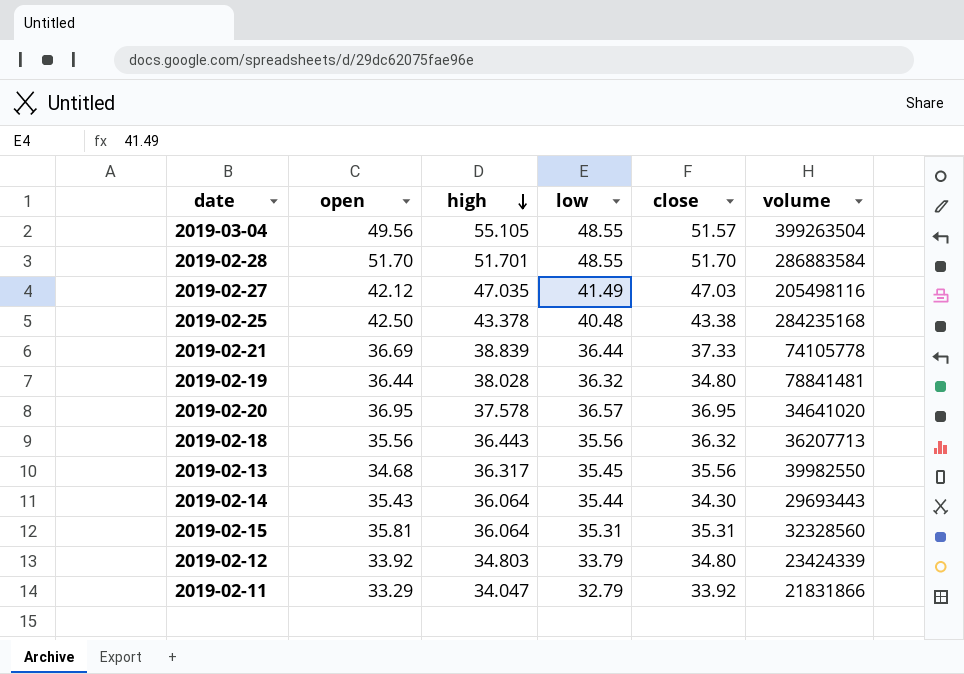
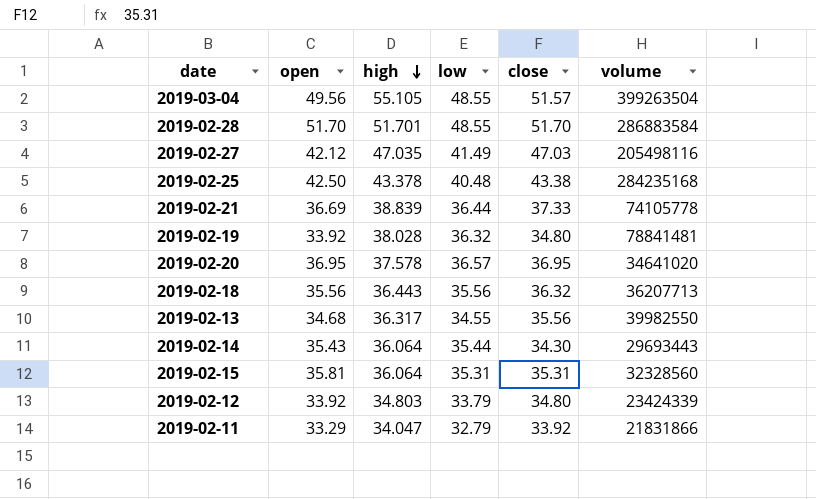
2019-02-19 | open: 36.44 -> 33.92
2019-02-13 | low: 35.45 -> 34.55

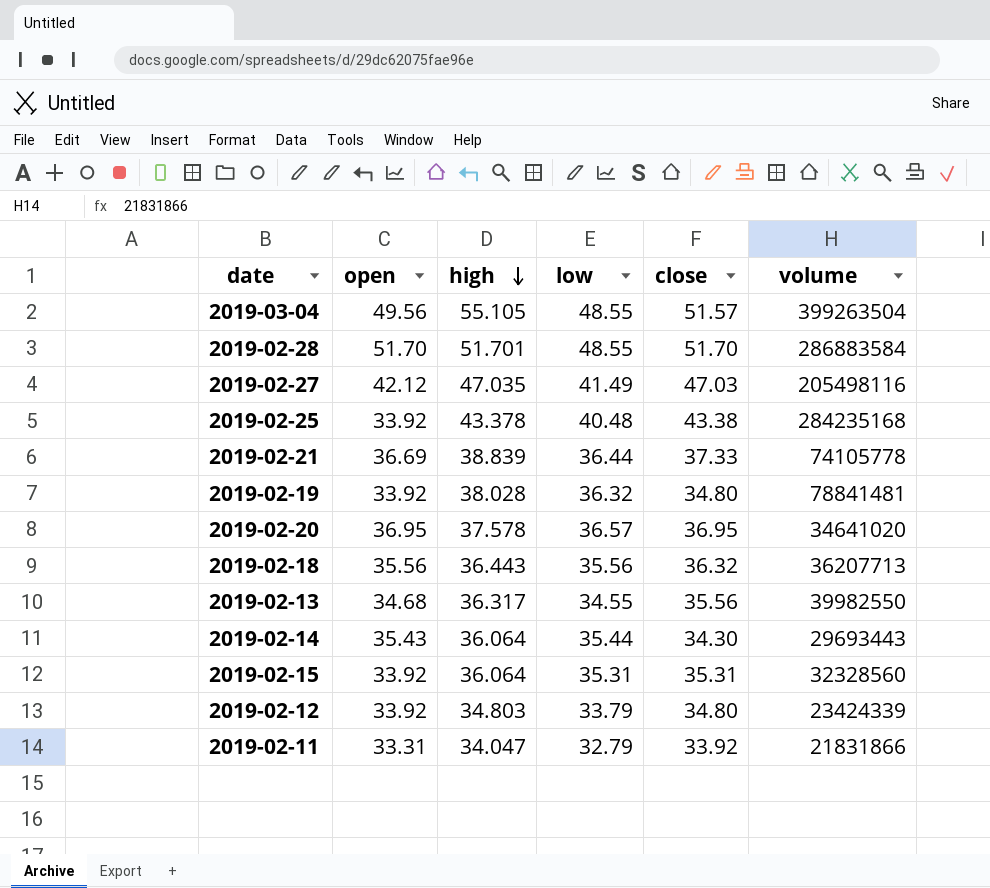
2019-02-25 | open: 42.50 -> 33.92
2019-02-15 | open: 35.81 -> 33.92
2019-02-11 | open: 33.29 -> 33.31

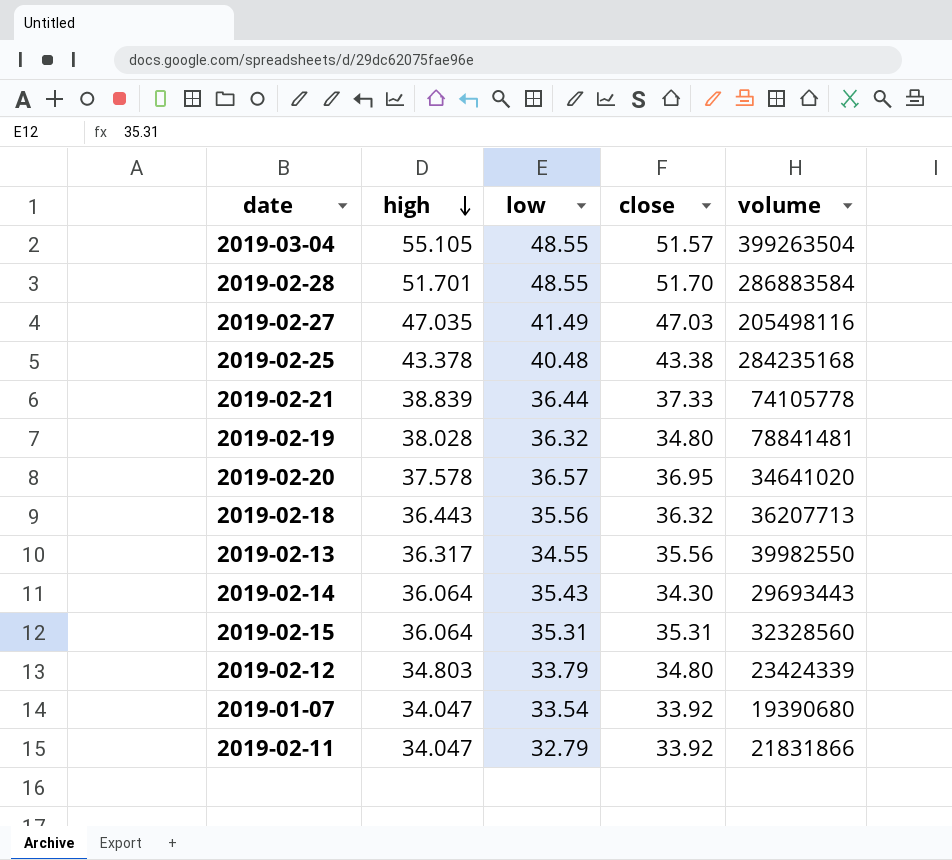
column open | position: 2 -> none
2019-02-14 | low: 35.44 -> 35.43
row 2019-01-07: none -> 34.047 | 33.54 | 33.92 | 19390680

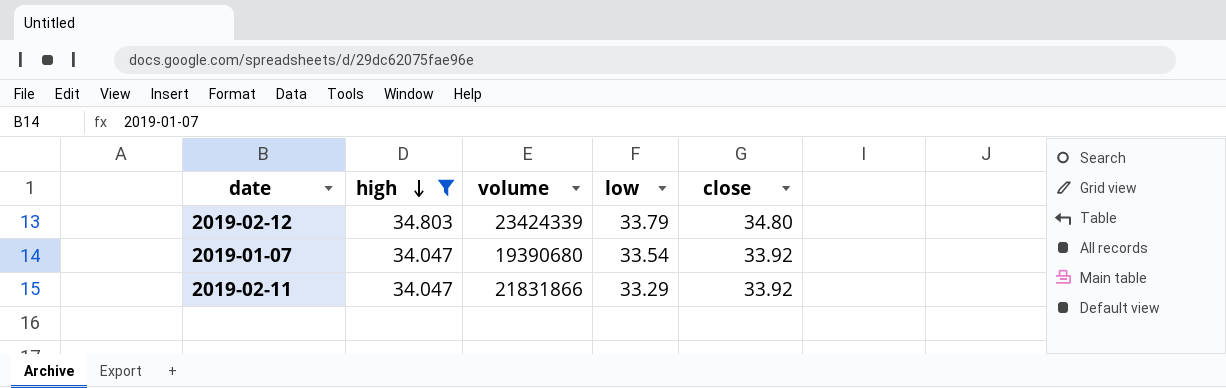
filter: none -> high <= 34.803
column volume | position: 5 -> 3
2019-02-11 | low: 32.79 -> 33.29

